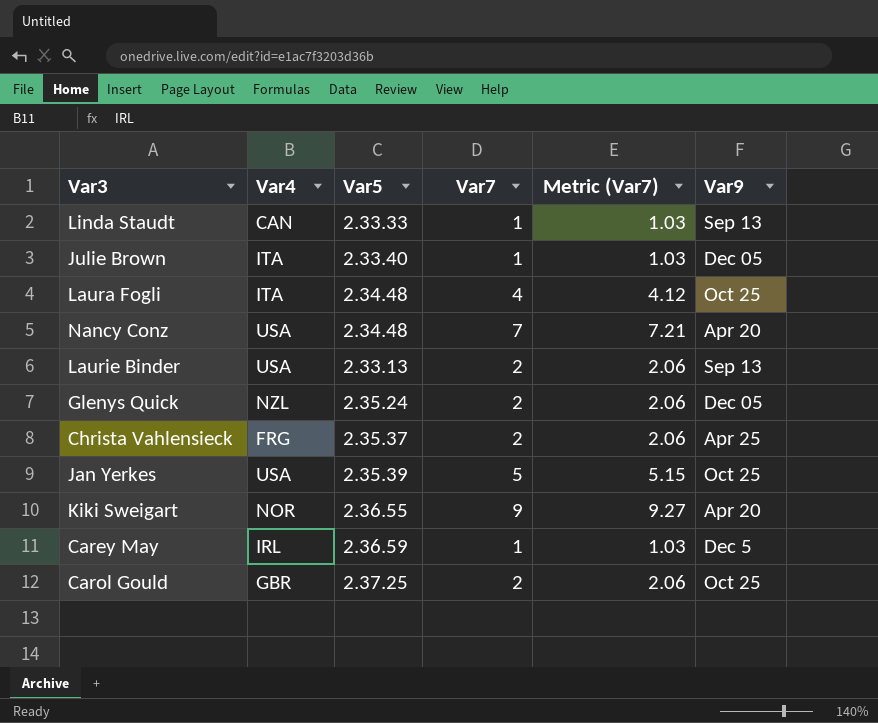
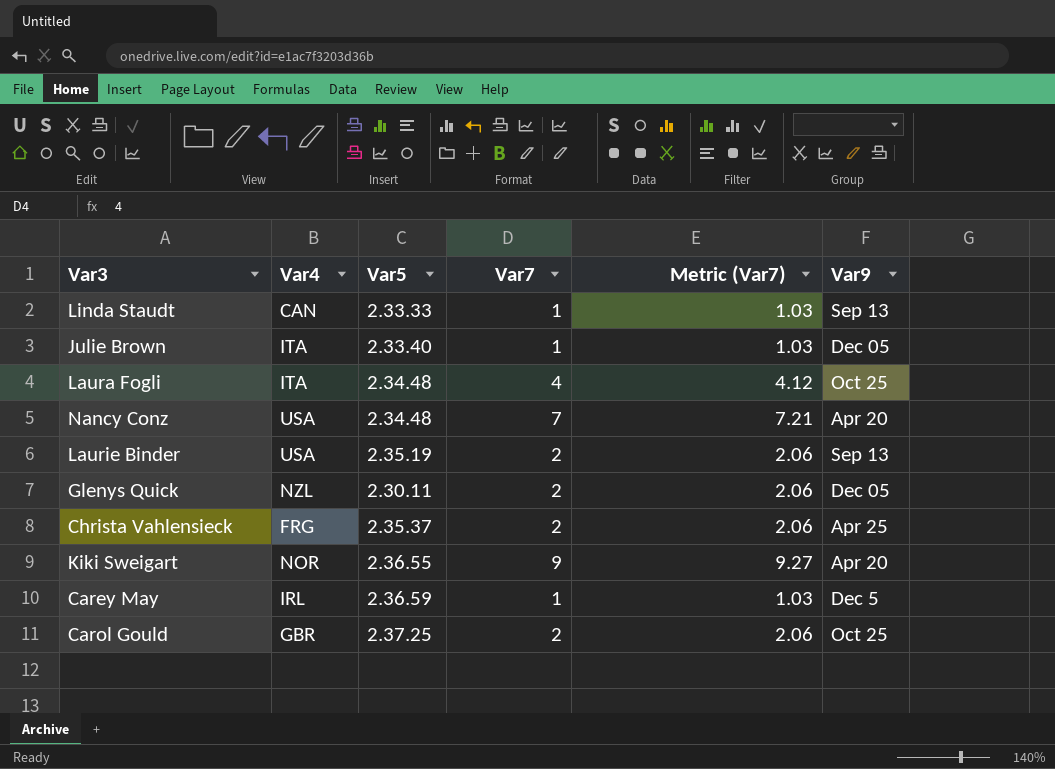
row Jan Yerkes: USA | 2.35.39 | 5 | 5.15 | Oct 25 -> none
Laurie Binder | Var5: 2.33.13 -> 2.35.19
Glenys Quick | Var5: 2.35.24 -> 2.30.11

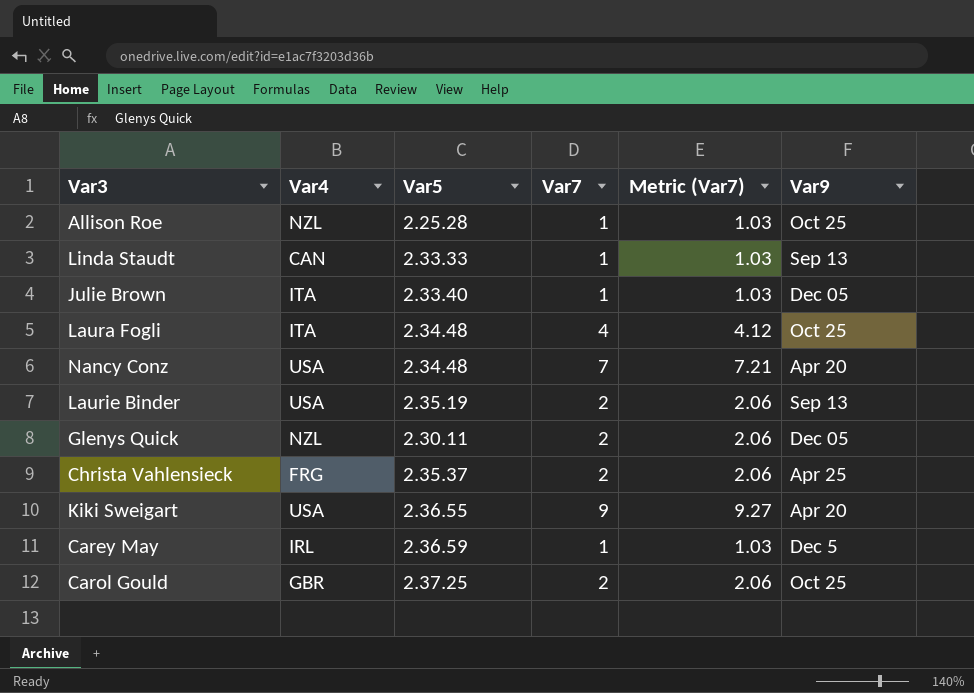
row Allison Roe: none -> NZL | 2.25.28 | 1 | 1.03 | Oct 25
Kiki Sweigart | Var4: NOR -> USA

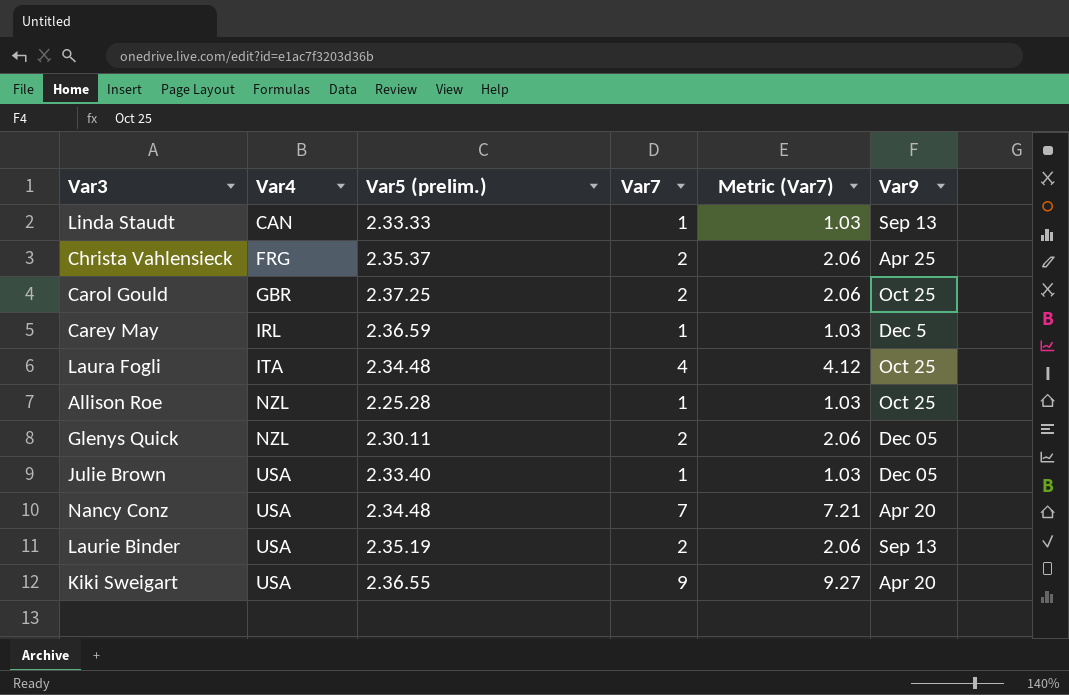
row order: none -> Var4 ascending
column name: Var5 -> Var5 (prelim.)
Julie Brown | Var4: ITA -> USA

